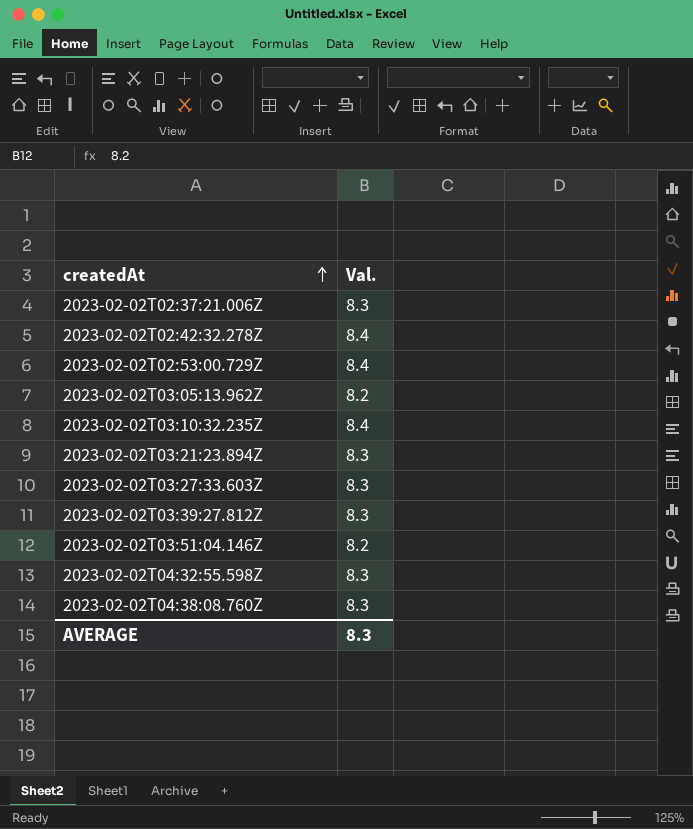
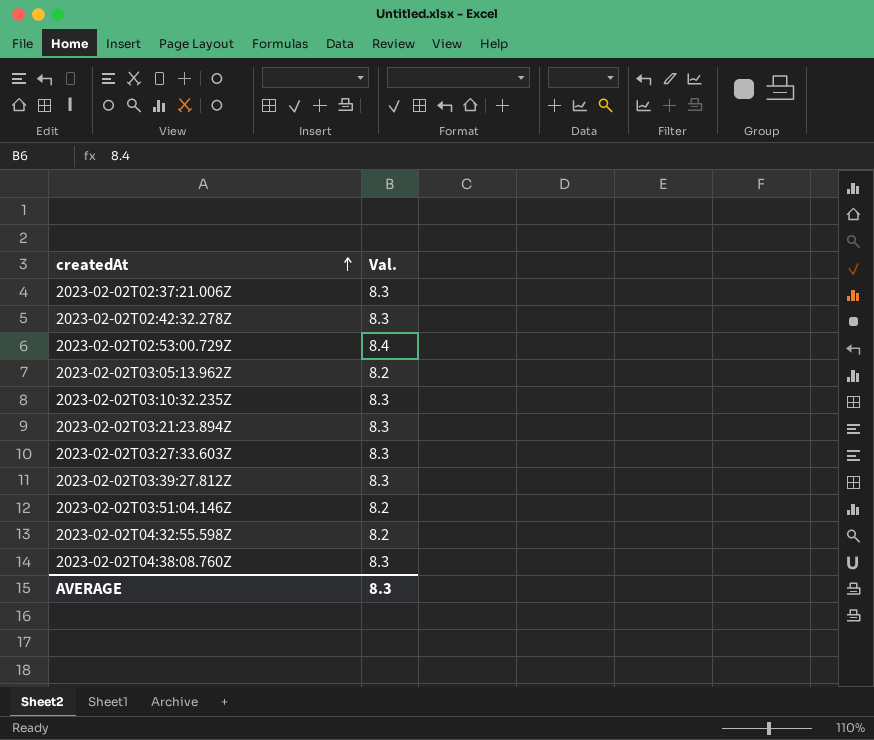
2023-02-02T02:42:32.278Z | Val.: 8.4 -> 8.3
2023-02-02T03:10:32.235Z | Val.: 8.4 -> 8.3
2023-02-02T04:32:55.598Z | Val.: 8.3 -> 8.2

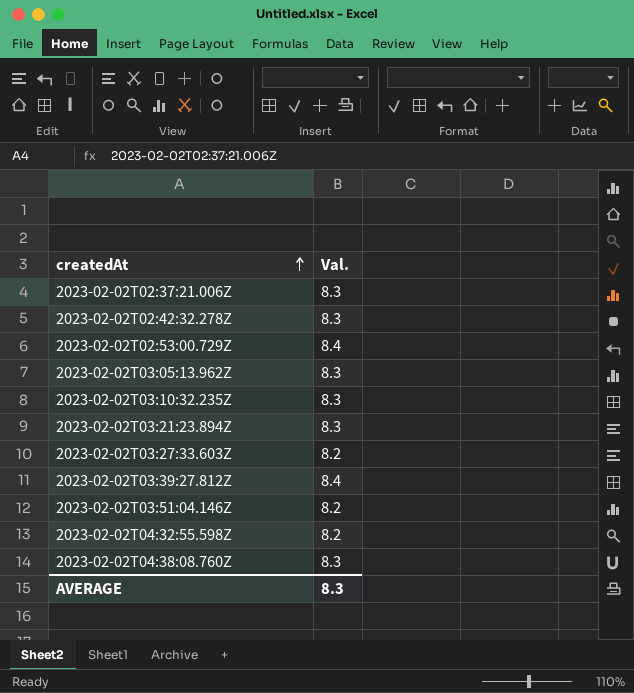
2023-02-02T03:05:13.962Z | Val.: 8.2 -> 8.3
2023-02-02T03:27:33.603Z | Val.: 8.3 -> 8.2
2023-02-02T03:39:27.812Z | Val.: 8.3 -> 8.4

